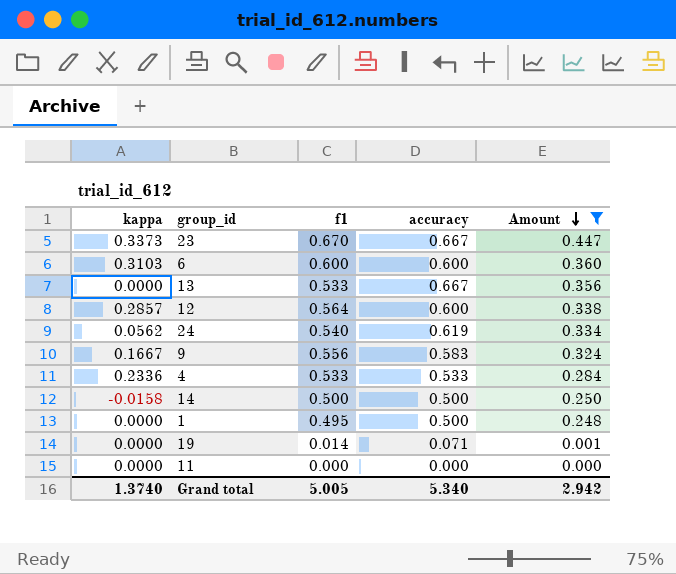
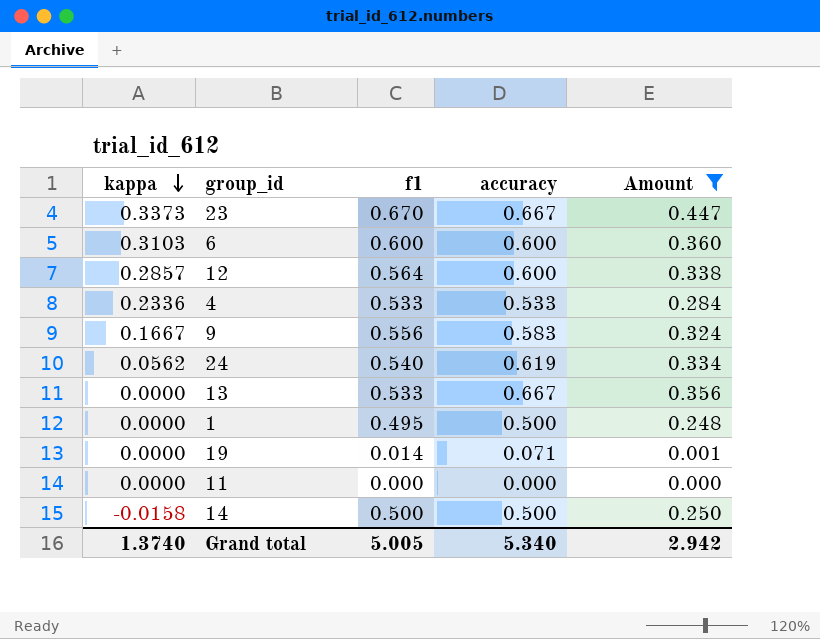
row order: Amount descending -> kappa descending

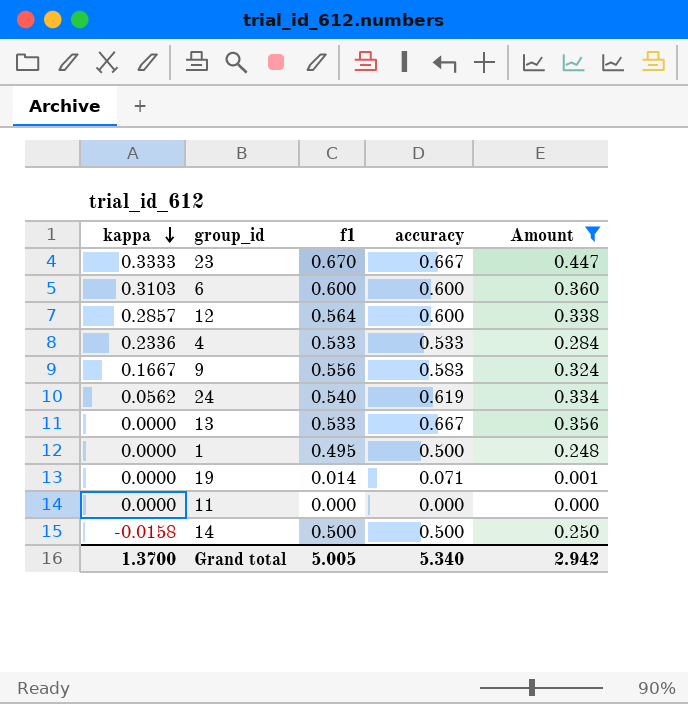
23 | kappa: 0.3373 -> 0.3333
Grand total | kappa: 1.3740 -> 1.3700

